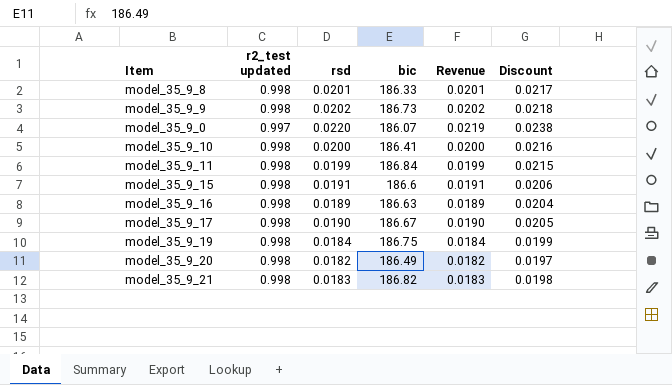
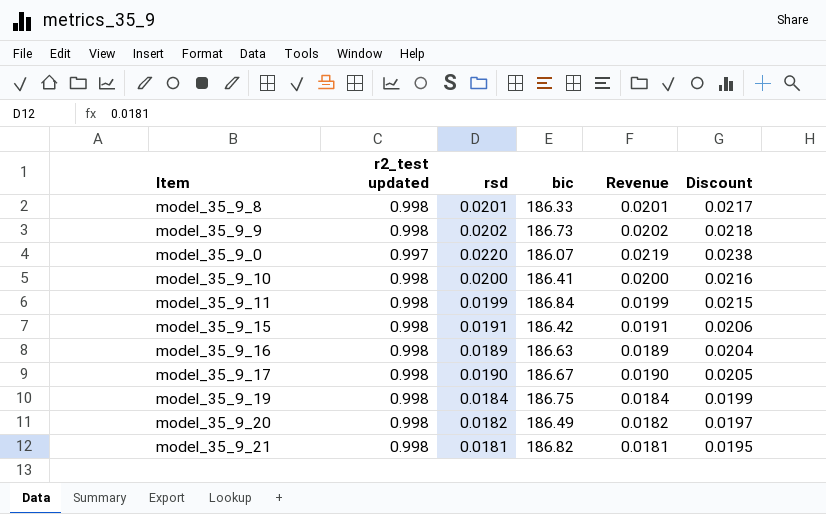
model_35_9_15 | bic: 186.6 -> 186.42
model_35_9_21 | rsd: 0.0183 -> 0.0181
model_35_9_21 | Revenue: 0.0183 -> 0.0181
model_35_9_21 | Discount: 0.0198 -> 0.0195

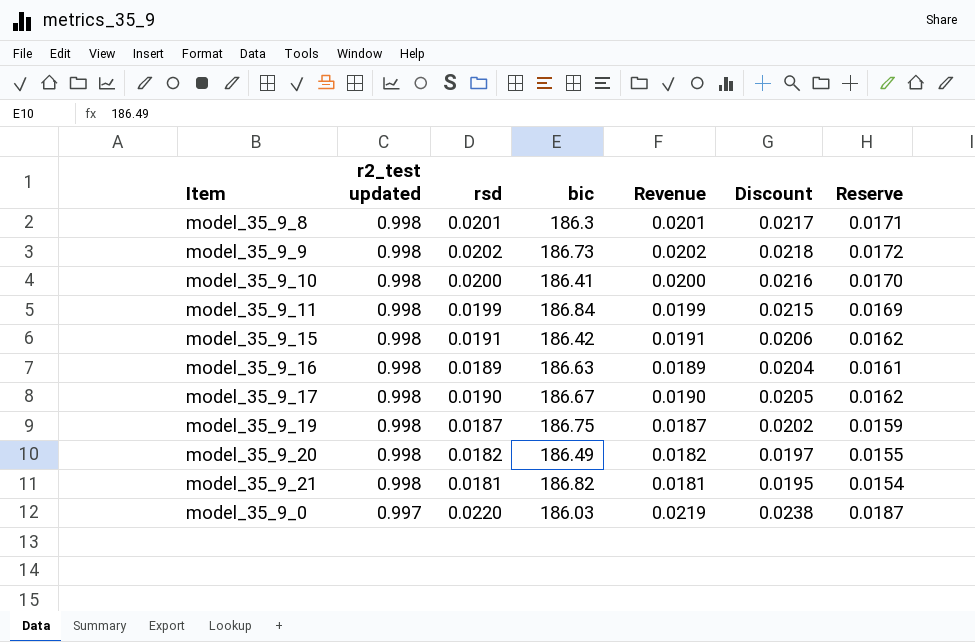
row order: none -> r2_test updated descending
column Reserve | formula: none -> [rsd] * 0.85
model_35_9_8 | bic: 186.33 -> 186.3
model_35_9_19 | rsd: 0.0184 -> 0.0187
model_35_9_19 | Revenue: 0.0184 -> 0.0187
model_35_9_19 | Discount: 0.0199 -> 0.0202
model_35_9_0 | bic: 186.07 -> 186.03

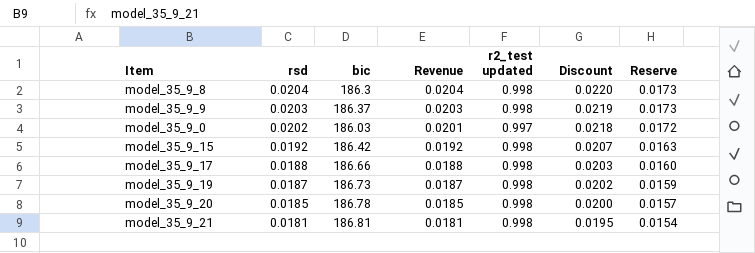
row order: r2_test updated descending -> rsd descending
column r2_test updated | position: 2 -> 5
row model_35_9_10: 0.998 | 0.0200 | 186.41 | 0.0200 | 0.0216 | 0.0170 -> none
row model_35_9_11: 0.998 | 0.0199 | 186.84 | 0.0199 | 0.0215 | 0.0169 -> none
row model_35_9_16: 0.998 | 0.0189 | 186.63 | 0.0189 | 0.0204 | 0.0161 -> none
model_35_9_8 | rsd: 0.0201 -> 0.0204
model_35_9_8 | Revenue: 0.0201 -> 0.0204
model_35_9_8 | Discount: 0.0217 -> 0.0220
model_35_9_8 | Reserve: 0.0171 -> 0.0173
model_35_9_9 | rsd: 0.0202 -> 0.0203
model_35_9_9 | bic: 186.73 -> 186.37
model_35_9_9 | Revenue: 0.0202 -> 0.0203
model_35_9_9 | Discount: 0.0218 -> 0.0219
model_35_9_9 | Reserve: 0.0172 -> 0.0173
model_35_9_0 | rsd: 0.0220 -> 0.0202
model_35_9_0 | Revenue: 0.0219 -> 0.0201
model_35_9_0 | Discount: 0.0238 -> 0.0218
model_35_9_0 | Reserve: 0.0187 -> 0.0172
model_35_9_15 | rsd: 0.0191 -> 0.0192
model_35_9_15 | Revenue: 0.0191 -> 0.0192
model_35_9_15 | Discount: 0.0206 -> 0.0207
model_35_9_15 | Reserve: 0.0162 -> 0.0163
model_35_9_17 | rsd: 0.0190 -> 0.0188
model_35_9_17 | bic: 186.67 -> 186.66
model_35_9_17 | Revenue: 0.0190 -> 0.0188
model_35_9_17 | Discount: 0.0205 -> 0.0203
model_35_9_17 | Reserve: 0.0162 -> 0.0160
model_35_9_19 | bic: 186.75 -> 186.73
model_35_9_20 | rsd: 0.0182 -> 0.0185
model_35_9_20 | bic: 186.49 -> 186.78
model_35_9_20 | Revenue: 0.0182 -> 0.0185
model_35_9_20 | Discount: 0.0197 -> 0.0200
model_35_9_20 | Reserve: 0.0155 -> 0.0157
model_35_9_21 | bic: 186.82 -> 186.81

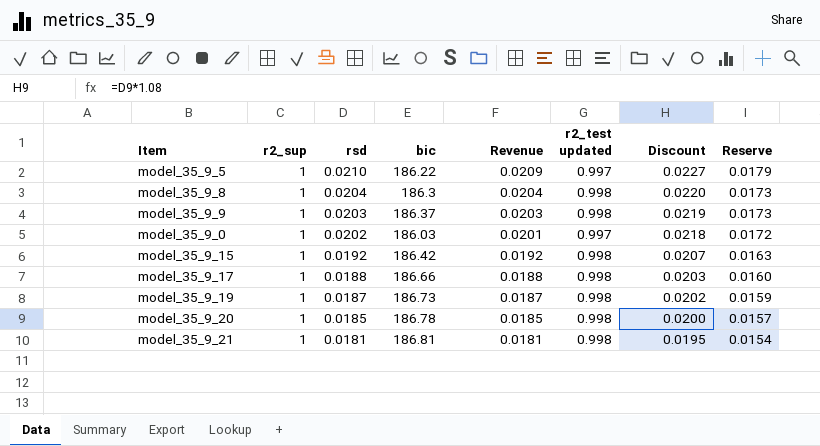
column r2_sup | position: none -> 2
row model_35_9_5: none -> 1 | 0.0210 | 186.22 | 0.0209 | 0.997 | 0.0227 | 0.0179

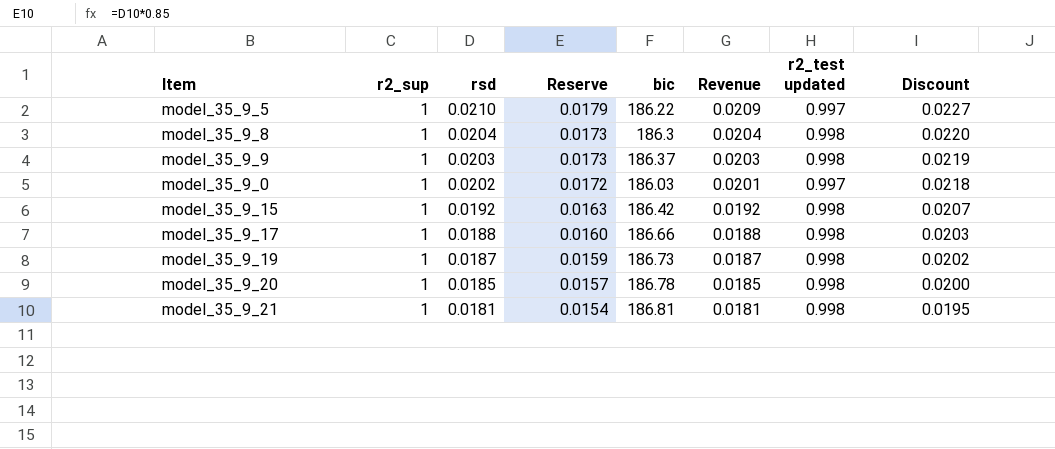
column Reserve | position: 8 -> 4

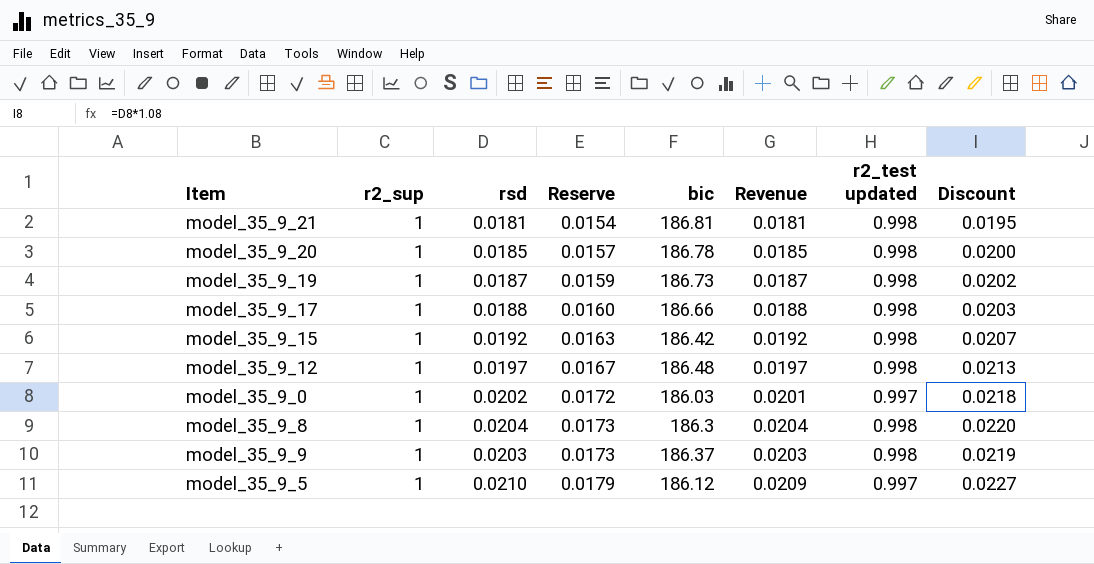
row order: rsd descending -> Reserve ascending
row model_35_9_12: none -> 1 | 0.0197 | 0.0167 | 186.48 | 0.0197 | 0.998 | 0.0213
model_35_9_5 | bic: 186.22 -> 186.12

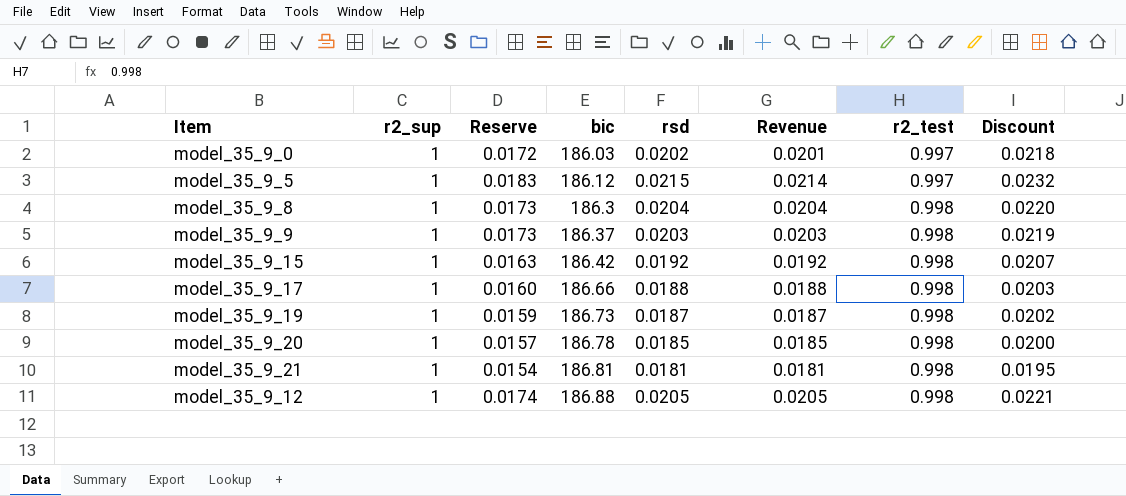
row order: Reserve ascending -> bic ascending
column rsd | position: 3 -> 5
column name: r2_test updated -> r2_test
model_35_9_5 | Reserve: 0.0179 -> 0.0183
model_35_9_5 | rsd: 0.0210 -> 0.0215
model_35_9_5 | Revenue: 0.0209 -> 0.0214
model_35_9_5 | Discount: 0.0227 -> 0.0232
model_35_9_12 | Reserve: 0.0167 -> 0.0174
model_35_9_12 | bic: 186.48 -> 186.88
model_35_9_12 | rsd: 0.0197 -> 0.0205
model_35_9_12 | Revenue: 0.0197 -> 0.0205
model_35_9_12 | Discount: 0.0213 -> 0.0221

